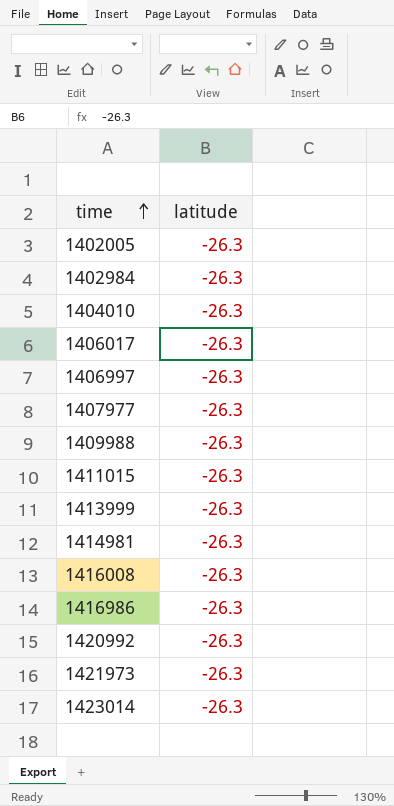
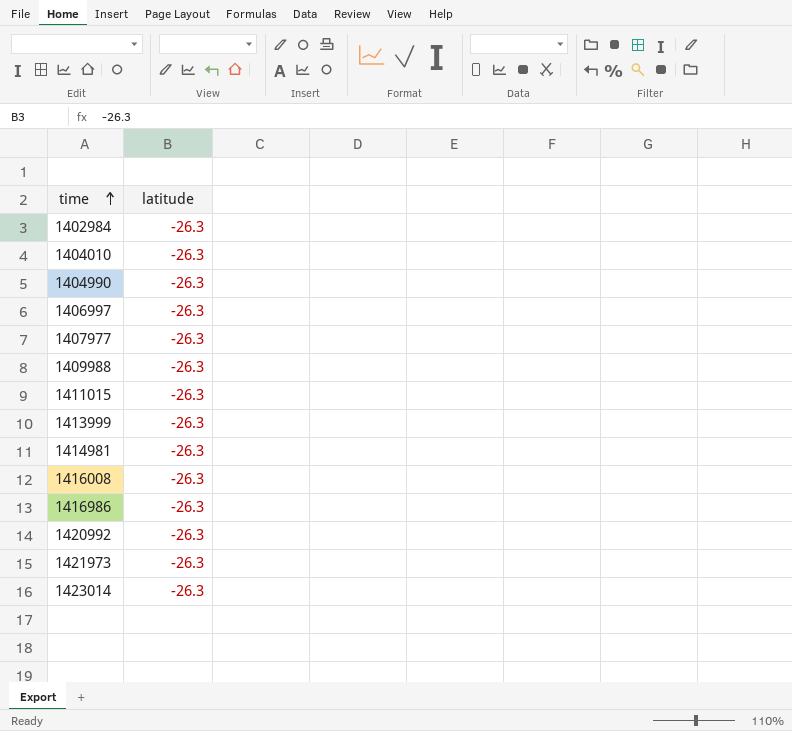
row 1402005: -26.3 -> none
row 1406017: -26.3 -> none
row 1404990: none -> -26.3

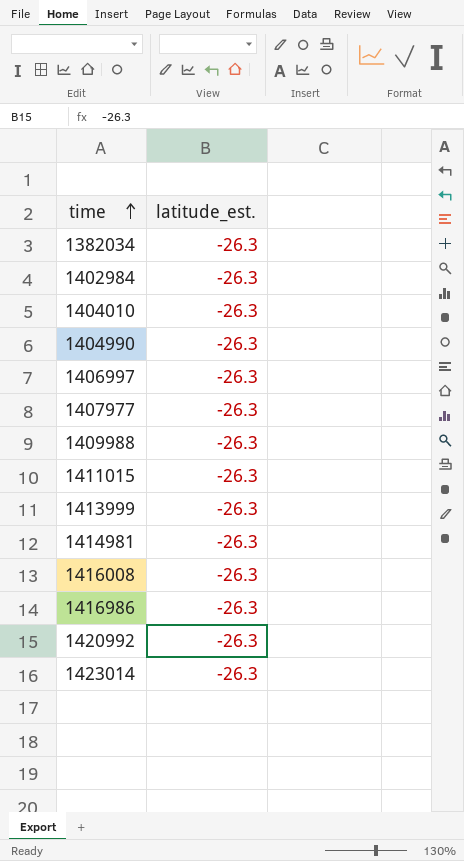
column name: latitude -> latitude_est.
row 1421973: -26.3 -> none
row 1382034: none -> -26.3

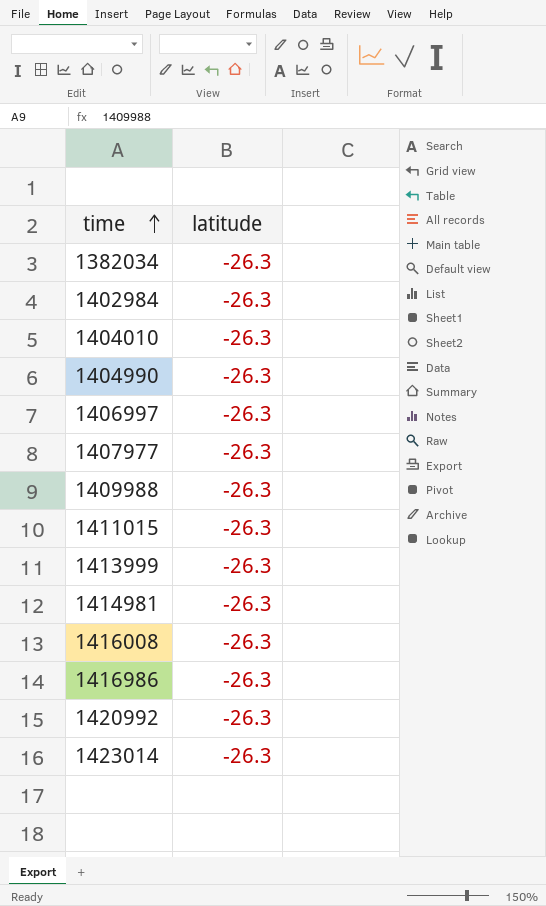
column name: latitude_est. -> latitude

